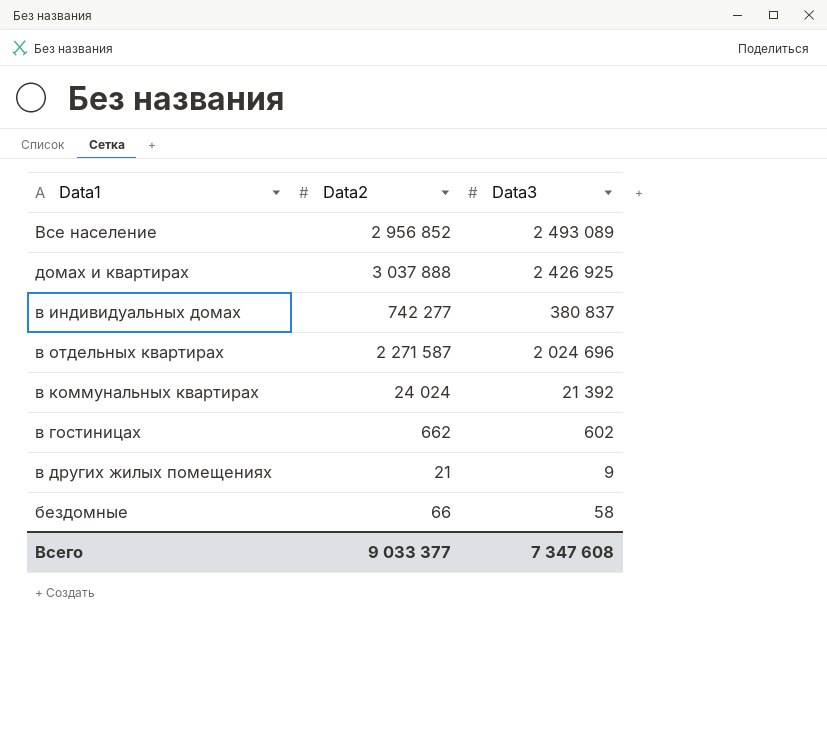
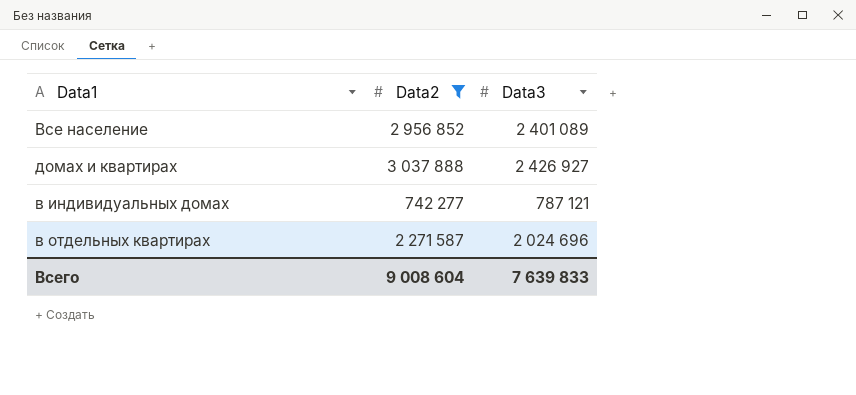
filter: none -> Data2 >= 742 277
Все население | Data3: 2 493 089 -> 2 401 089
домах и квартирах | Data3: 2 426 925 -> 2 426 927
в индивидуальных домах | Data3: 380 837 -> 787 121
Всего | Data2: 9 033 377 -> 9 008 604
Всего | Data3: 7 347 608 -> 7 639 833

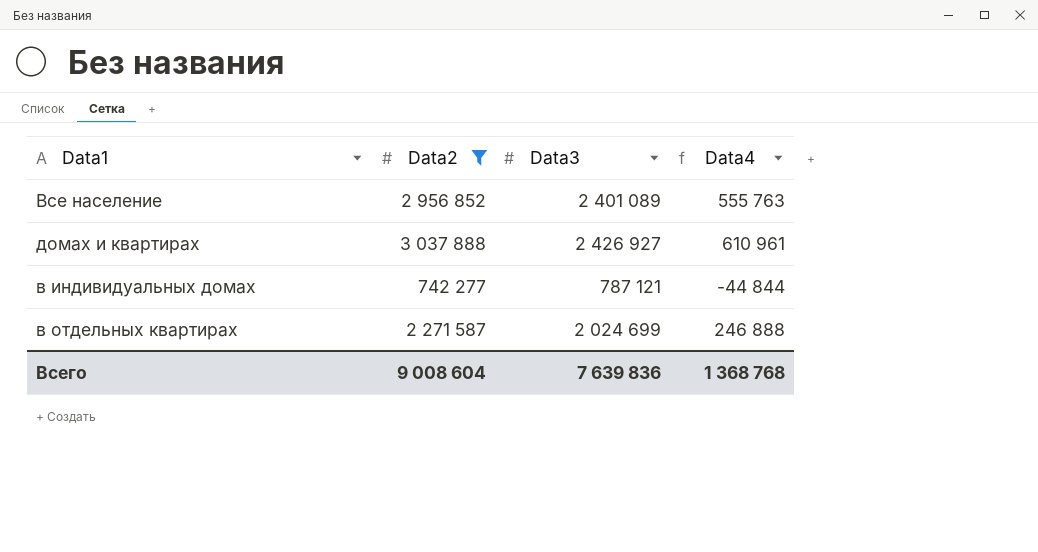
column Data4 | formula: none -> [Data2] - [Data3]
в отдельных квартирах | Data3: 2 024 696 -> 2 024 699
Всего | Data3: 7 639 833 -> 7 639 836

